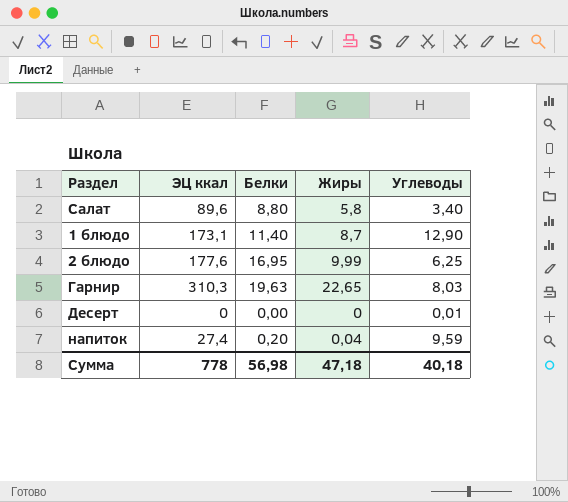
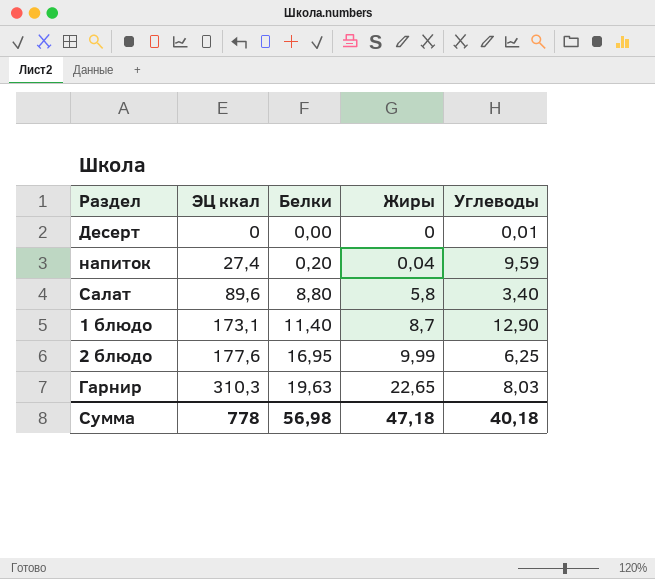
row order: none -> ЭЦ ккал ascending

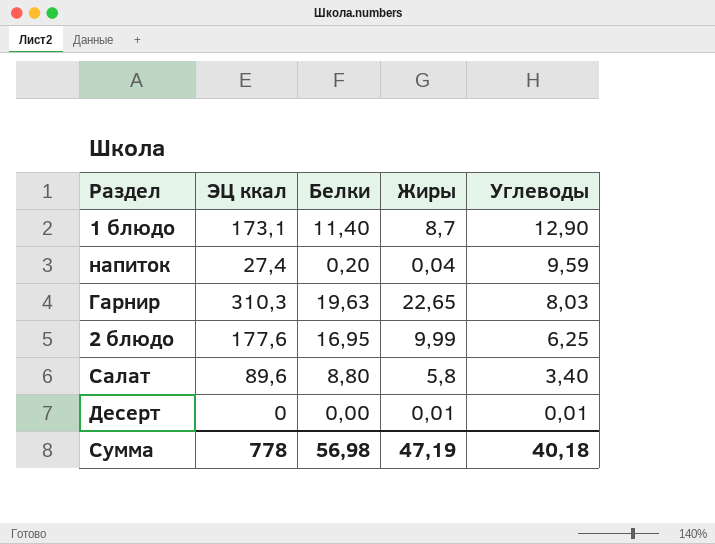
row order: ЭЦ ккал ascending -> Углеводы descending
Десерт | Жиры: 0 -> 0,01
Сумма | Жиры: 47,18 -> 47,19

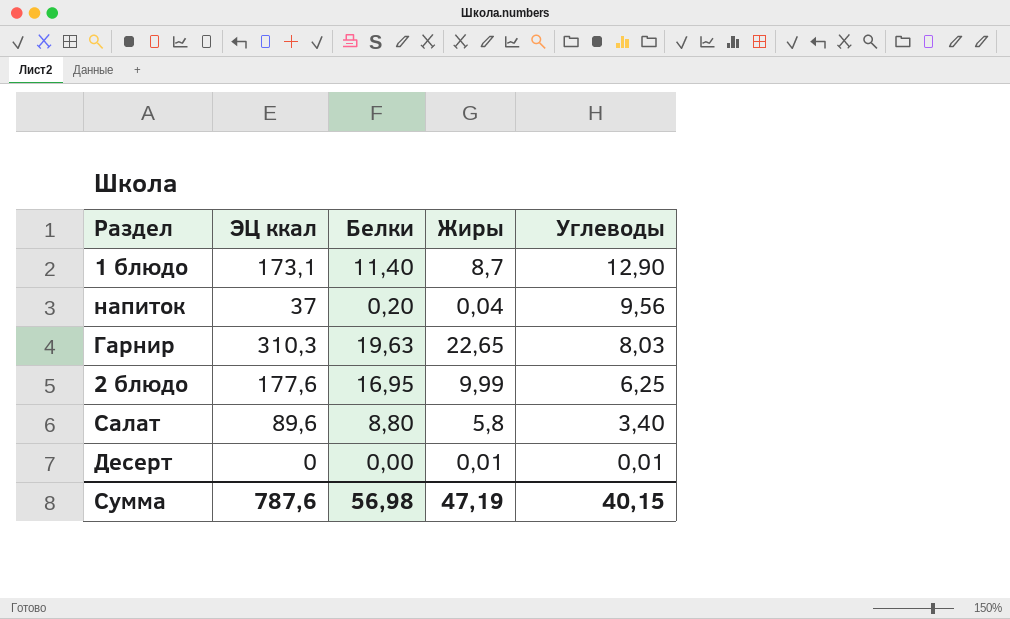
напиток | ЭЦ ккал: 27,4 -> 37
напиток | Углеводы: 9,59 -> 9,56
Сумма | ЭЦ ккал: 778 -> 787,6
Сумма | Углеводы: 40,18 -> 40,15

